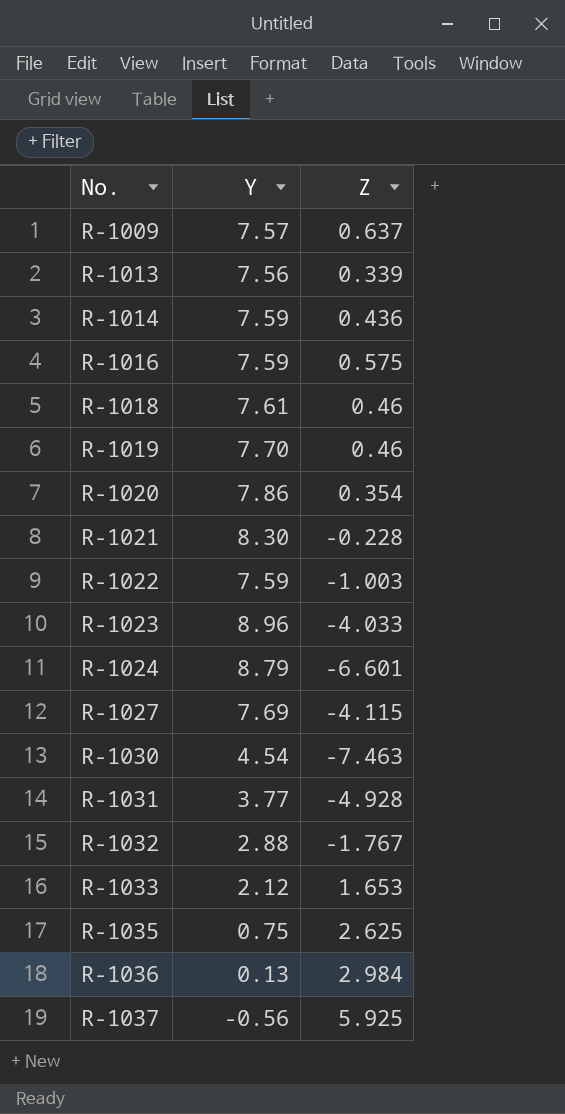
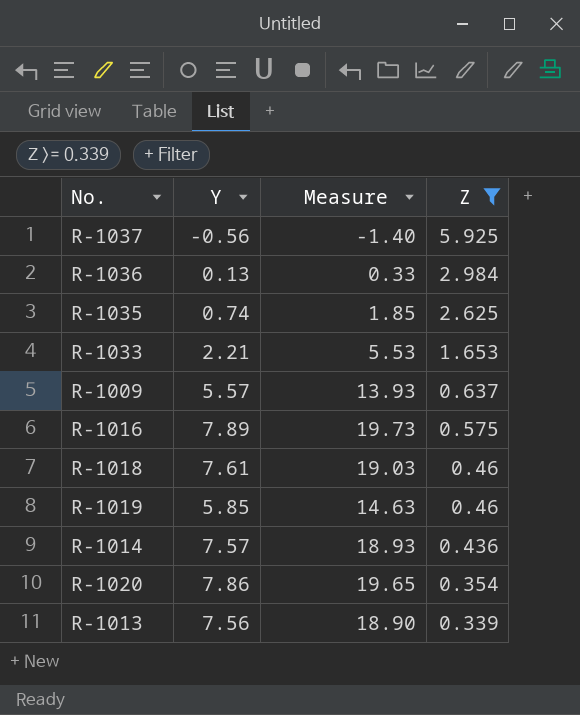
filter: none -> Z >= 0.339
row order: No. ascending -> Z descending
column Measure | formula: none -> [Y] * 2.5
R-1035 | Y: 0.75 -> 0.74
R-1033 | Y: 2.12 -> 2.21
R-1009 | Y: 7.57 -> 5.57
R-1016 | Y: 7.59 -> 7.89
R-1019 | Y: 7.70 -> 5.85
R-1014 | Y: 7.59 -> 7.57

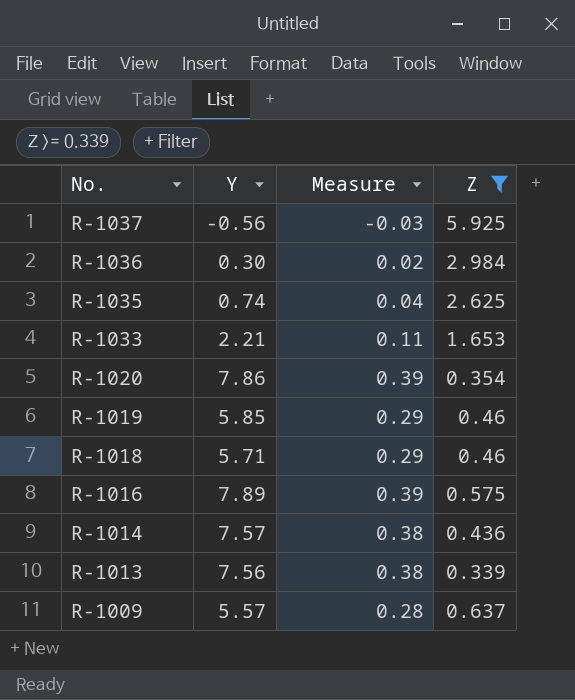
row order: Z descending -> No. descending
column Measure | formula: [Y] * 2.5 -> [Y] * 0.05
R-1036 | Y: 0.13 -> 0.30
R-1018 | Y: 7.61 -> 5.71

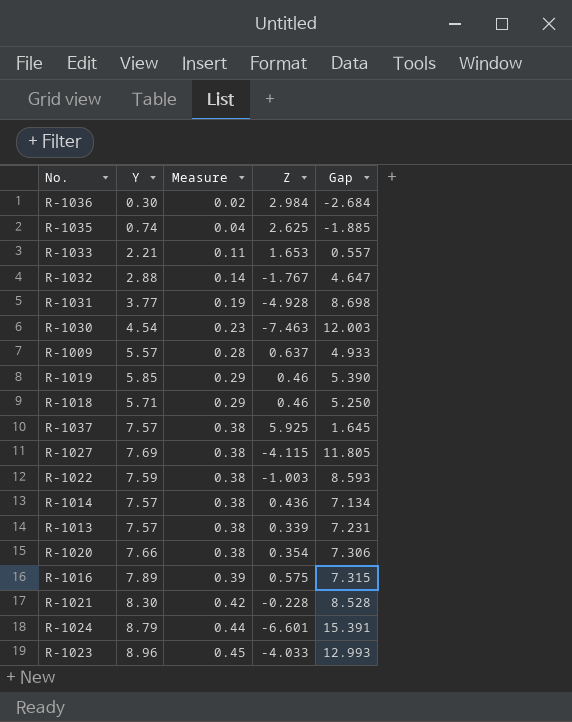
filter: Z >= 0.339 -> none
row order: No. descending -> Measure ascending
column Gap | formula: none -> [Y] - [Z]
R-1037 | Y: -0.56 -> 7.57
R-1037 | Measure: -0.03 -> 0.38
R-1013 | Y: 7.56 -> 7.57
R-1020 | Y: 7.86 -> 7.66
R-1020 | Measure: 0.39 -> 0.38

